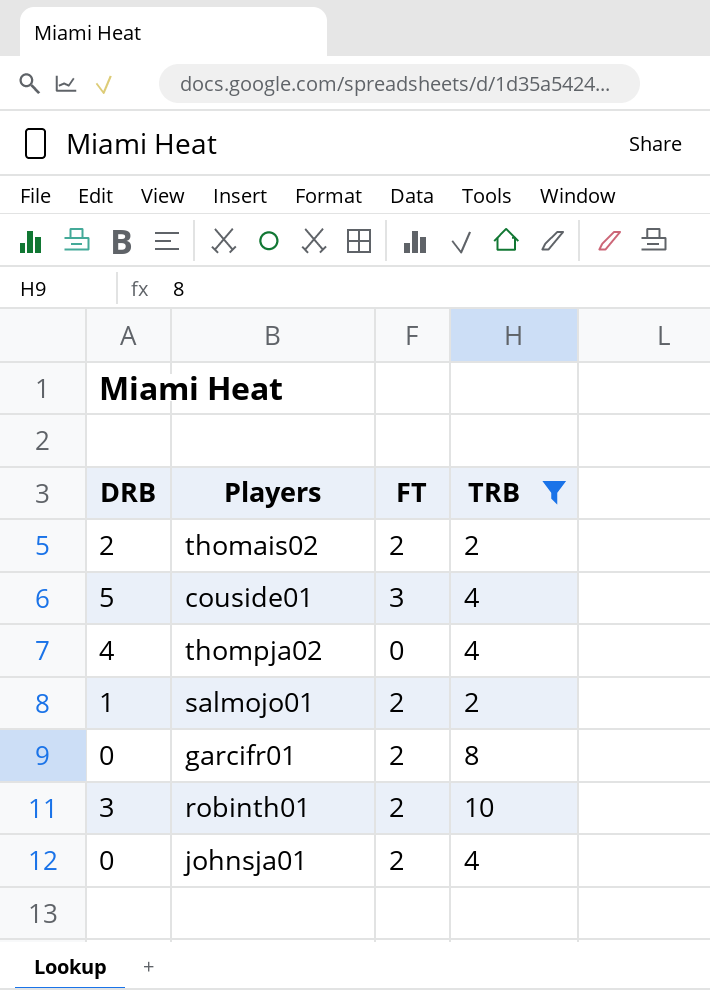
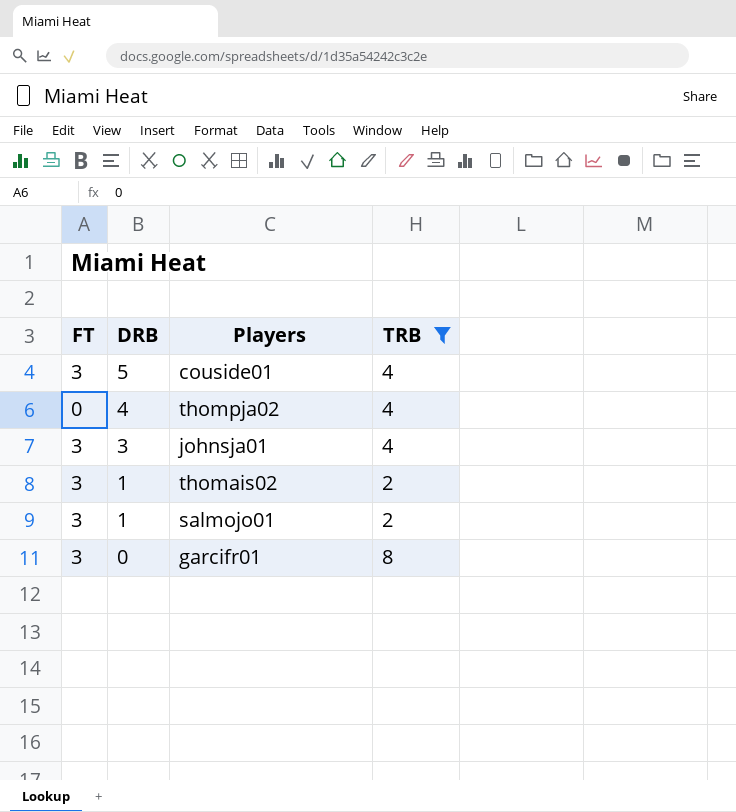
row order: none -> DRB descending
column FT | position: 3 -> 1
row robinth01: 3 | 2 | 10 -> none
johnsja01 | FT: 2 -> 3
johnsja01 | DRB: 0 -> 3
thomais02 | FT: 2 -> 3
thomais02 | DRB: 2 -> 1
salmojo01 | FT: 2 -> 3
garcifr01 | FT: 2 -> 3

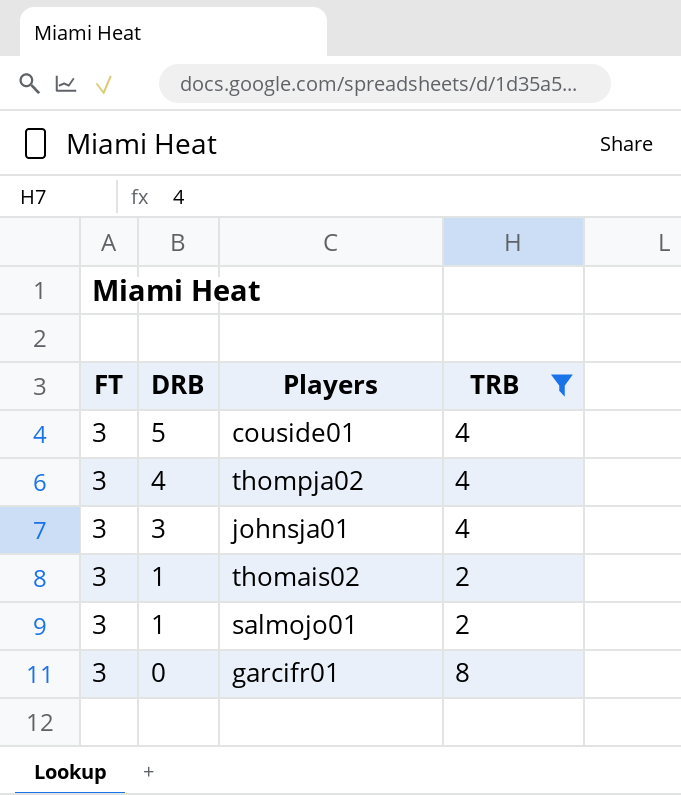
thompja02 | FT: 0 -> 3

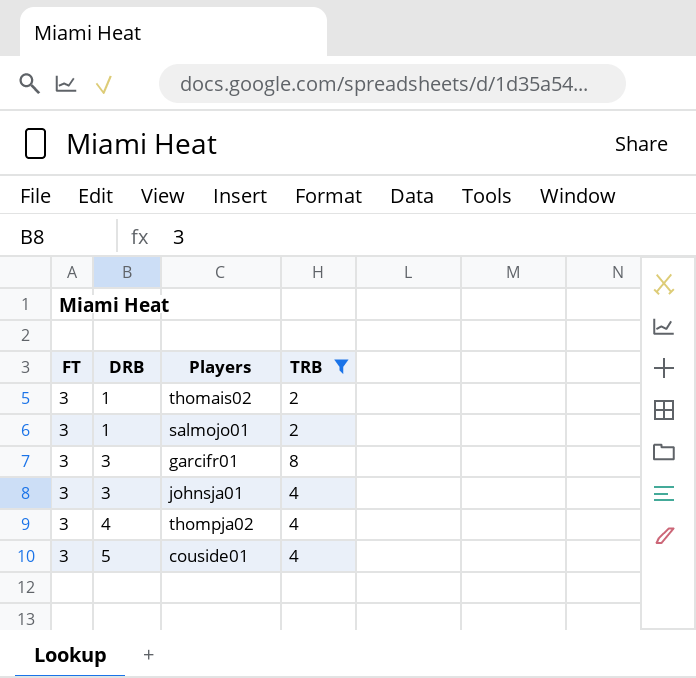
row order: DRB descending -> DRB ascending
garcifr01 | DRB: 0 -> 3

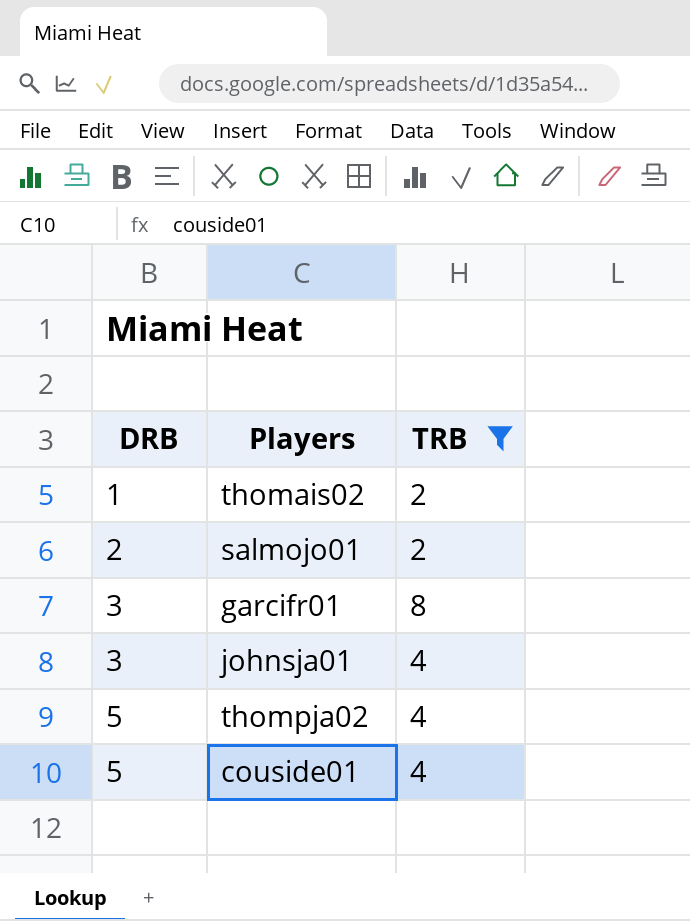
column FT | position: 1 -> none
salmojo01 | DRB: 1 -> 2
thompja02 | DRB: 4 -> 5

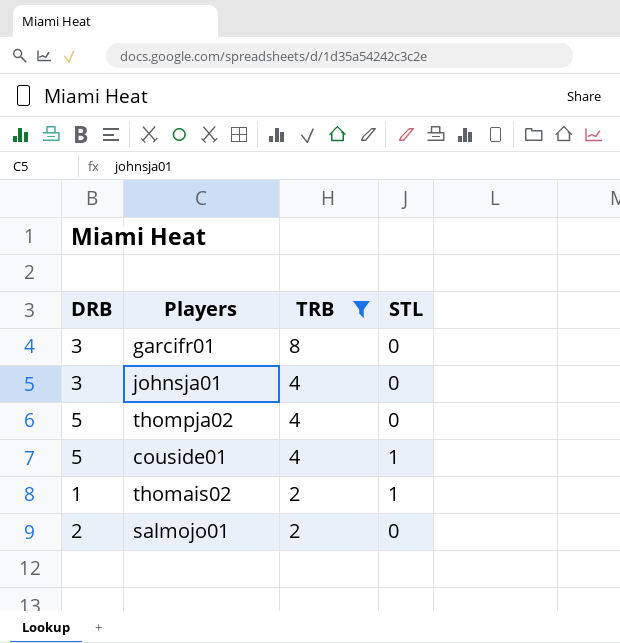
row order: DRB ascending -> TRB descending
column STL | position: none -> 4

